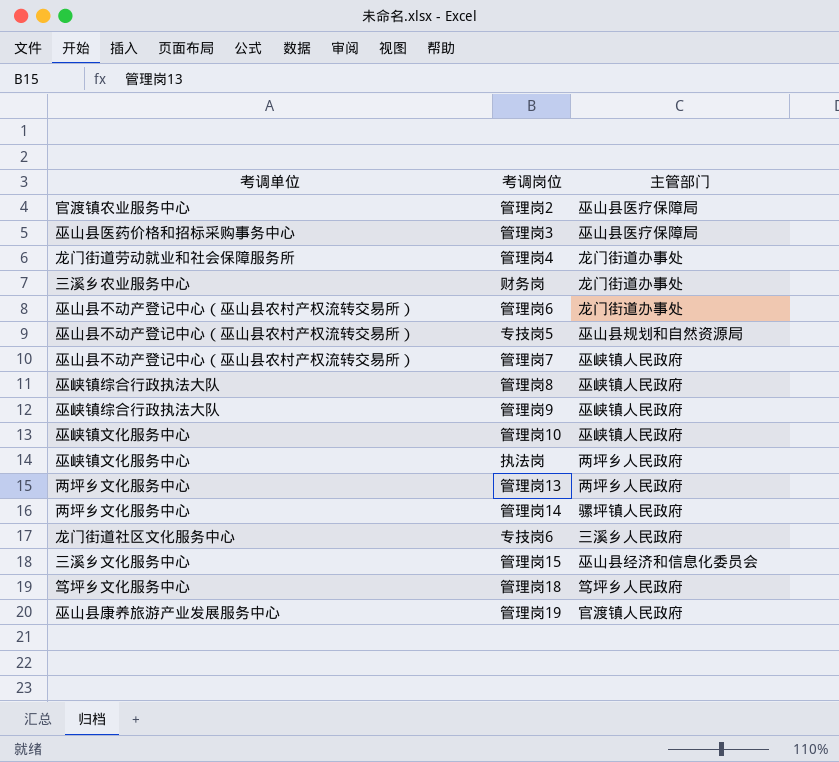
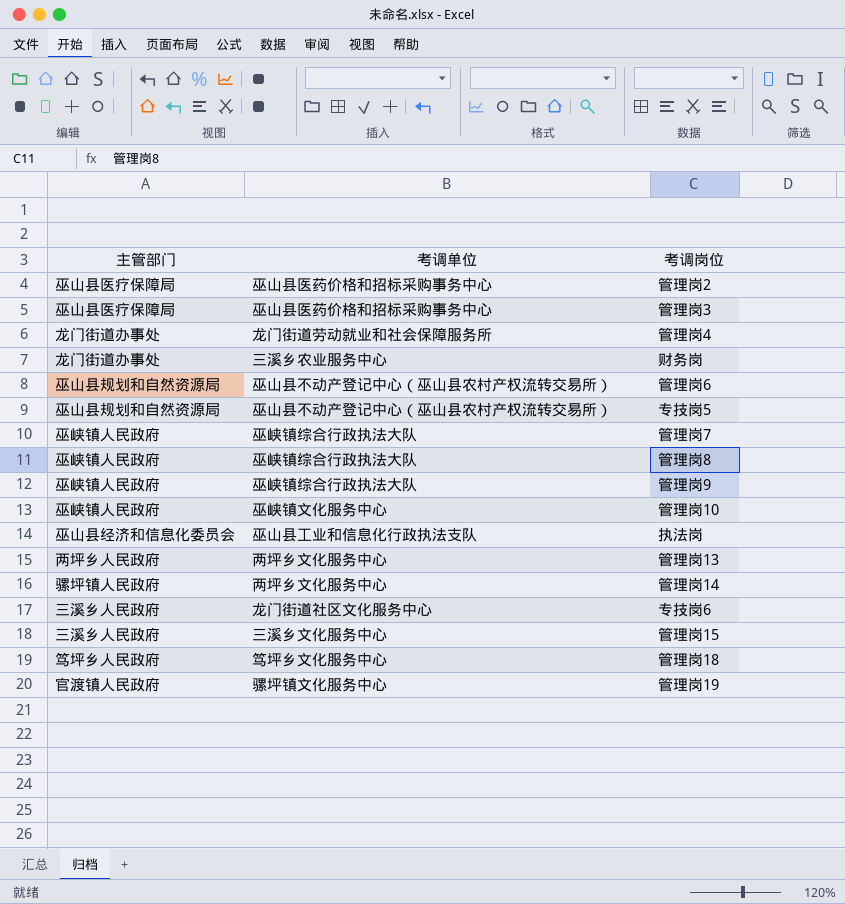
column 主管部门 | position: 3 -> 1
管理岗2 | 考调单位: 官渡镇农业服务中心 -> 巫山县医药价格和招标采购事务中心
管理岗6 | 主管部门: 龙门街道办事处 -> 巫山县规划和自然资源局
管理岗7 | 考调单位: 巫山县不动产登记中心（巫山县农村产权流转交易所） -> 巫峡镇综合行政执法大队
执法岗 | 主管部门: 两坪乡人民政府 -> 巫山县经济和信息化委员会
执法岗 | 考调单位: 巫峡镇文化服务中心 -> 巫山县工业和信息化行政执法支队
管理岗15 | 主管部门: 巫山县经济和信息化委员会 -> 三溪乡人民政府
管理岗19 | 考调单位: 巫山县康养旅游产业发展服务中心 -> 骡坪镇文化服务中心

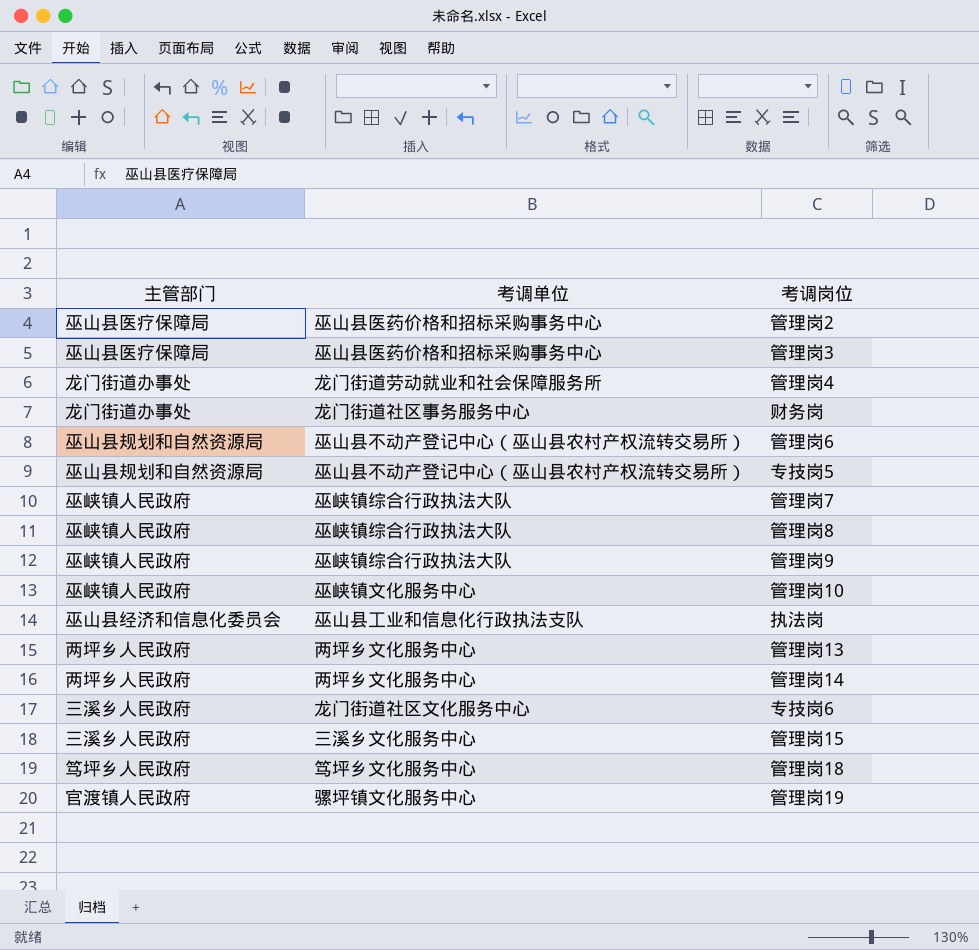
财务岗 | 考调单位: 三溪乡农业服务中心 -> 龙门街道社区事务服务中心
管理岗14 | 主管部门: 骡坪镇人民政府 -> 两坪乡人民政府

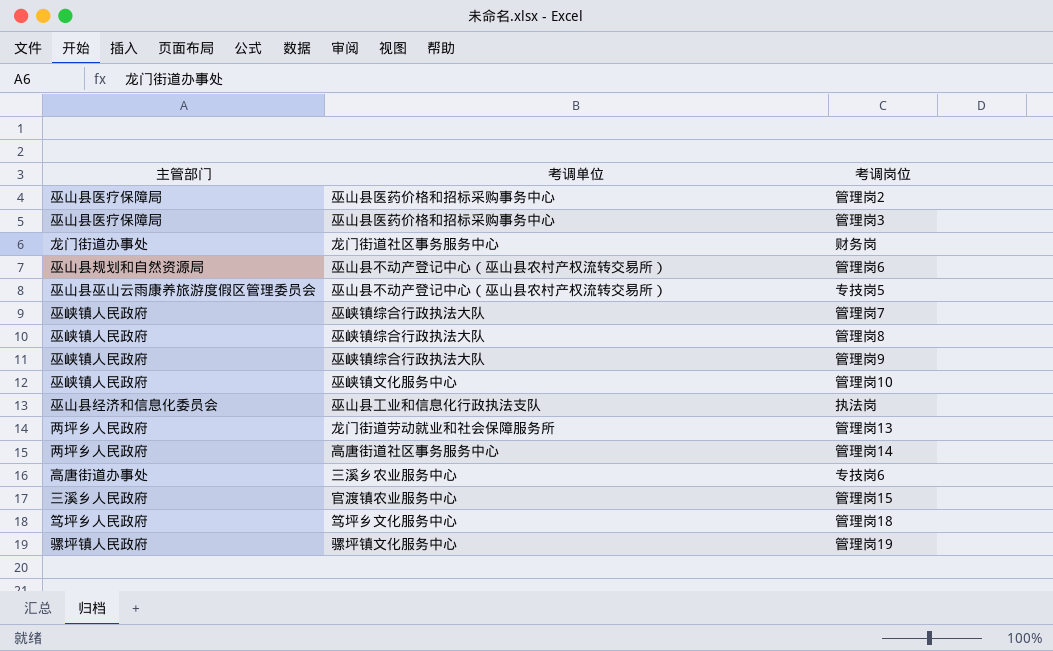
row 管理岗4: 龙门街道办事处 | 龙门街道劳动就业和社会保障服务所 -> none
专技岗5 | 主管部门: 巫山县规划和自然资源局 -> 巫山县巫山云雨康养旅游度假区管理委员会
管理岗13 | 考调单位: 两坪乡文化服务中心 -> 龙门街道劳动就业和社会保障服务所
管理岗14 | 考调单位: 两坪乡文化服务中心 -> 高唐街道社区事务服务中心
专技岗6 | 主管部门: 三溪乡人民政府 -> 高唐街道办事处
专技岗6 | 考调单位: 龙门街道社区文化服务中心 -> 三溪乡农业服务中心
管理岗15 | 考调单位: 三溪乡文化服务中心 -> 官渡镇农业服务中心
管理岗19 | 主管部门: 官渡镇人民政府 -> 骡坪镇人民政府

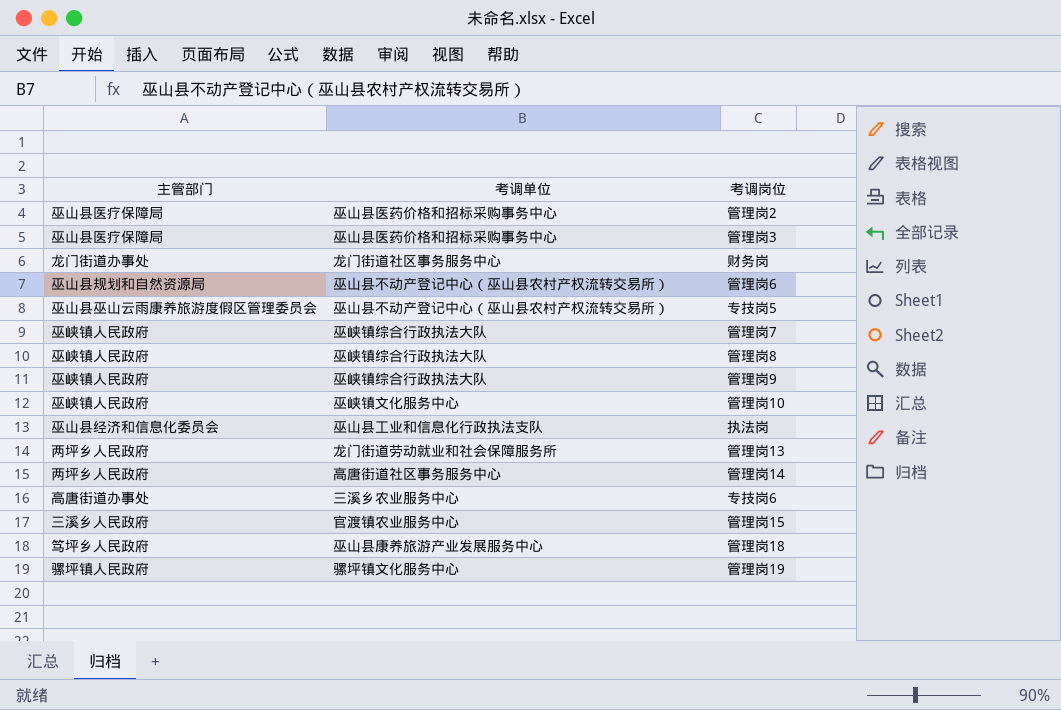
管理岗18 | 考调单位: 笃坪乡文化服务中心 -> 巫山县康养旅游产业发展服务中心

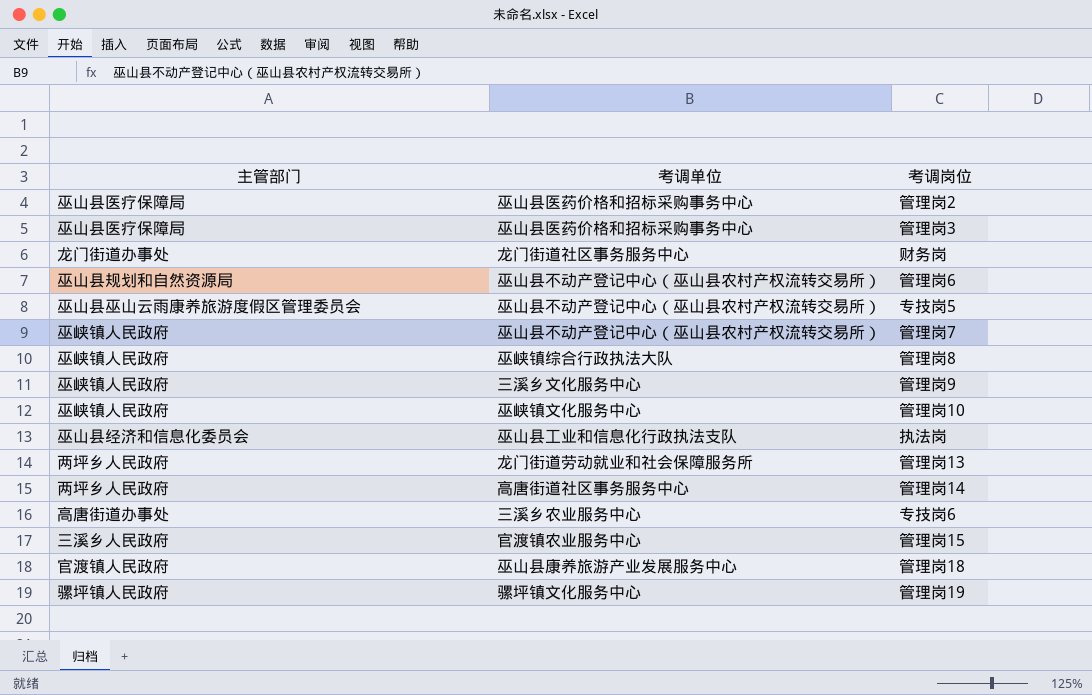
管理岗7 | 考调单位: 巫峡镇综合行政执法大队 -> 巫山县不动产登记中心（巫山县农村产权流转交易所）
管理岗9 | 考调单位: 巫峡镇综合行政执法大队 -> 三溪乡文化服务中心
管理岗18 | 主管部门: 笃坪乡人民政府 -> 官渡镇人民政府

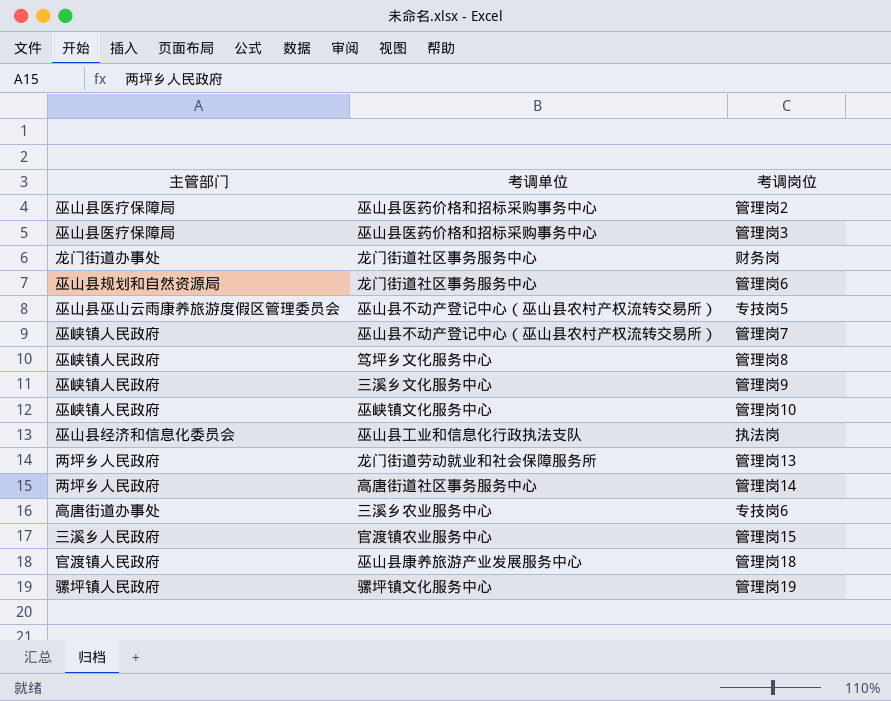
管理岗6 | 考调单位: 巫山县不动产登记中心（巫山县农村产权流转交易所） -> 龙门街道社区事务服务中心
管理岗8 | 考调单位: 巫峡镇综合行政执法大队 -> 笃坪乡文化服务中心

